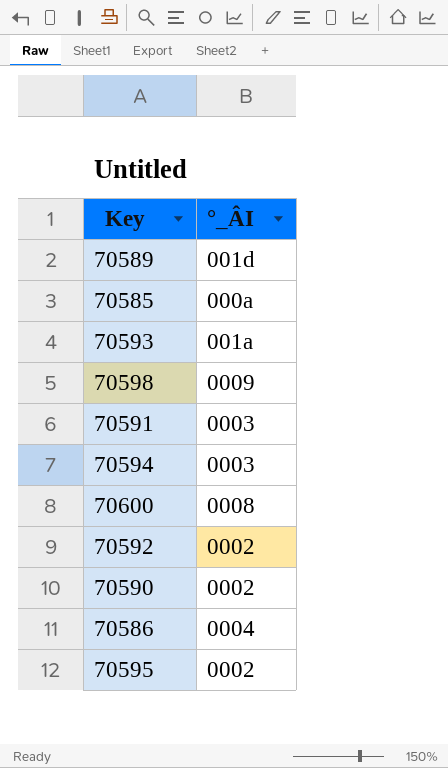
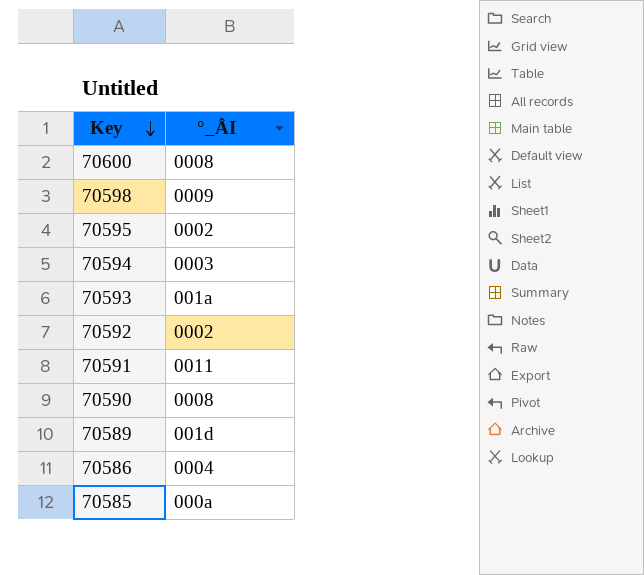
row order: none -> Key descending
70591 | °_ÂI: 0003 -> 0011
70590 | °_ÂI: 0002 -> 0008

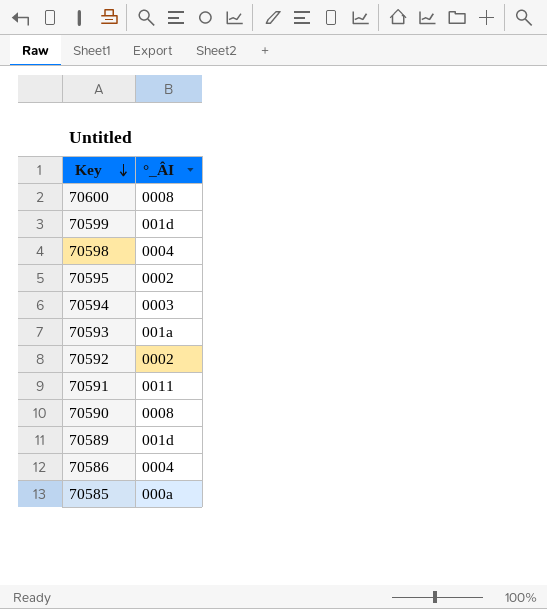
row 70599: none -> 001d
70598 | °_ÂI: 0009 -> 0004

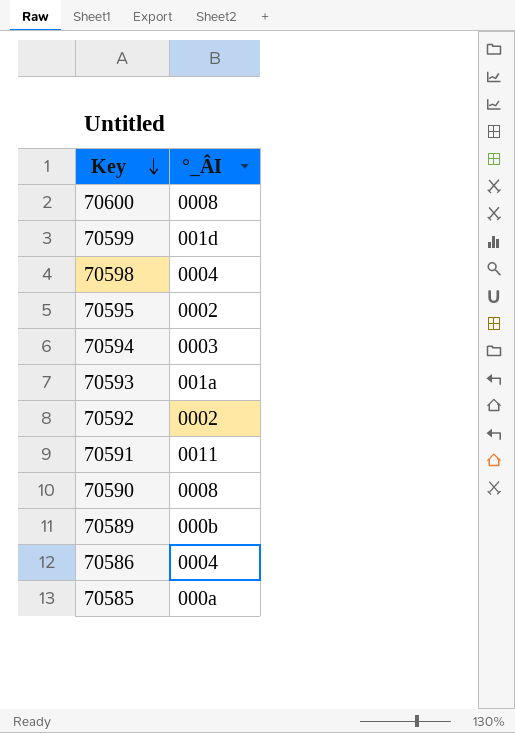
70589 | °_ÂI: 001d -> 000b

